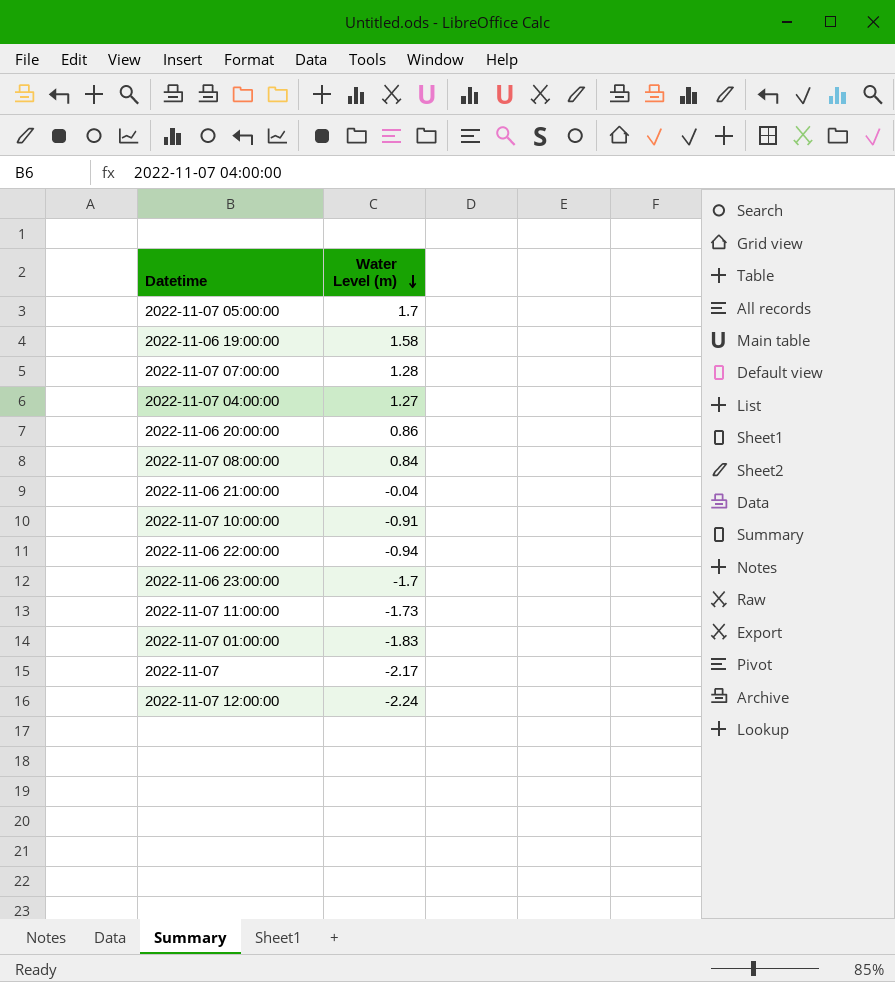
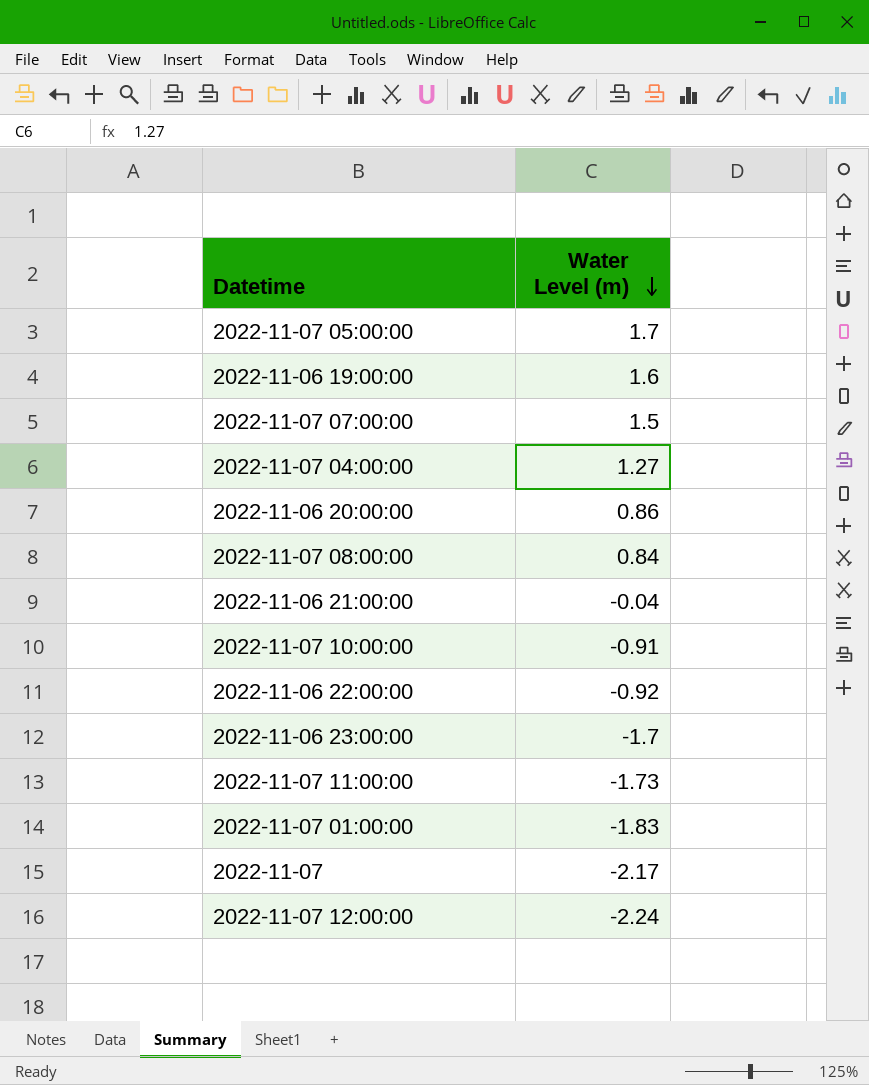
2022-11-06 19:00:00 | Water Level (m): 1.58 -> 1.6
2022-11-07 07:00:00 | Water Level (m): 1.28 -> 1.5
2022-11-06 22:00:00 | Water Level (m): -0.94 -> -0.92

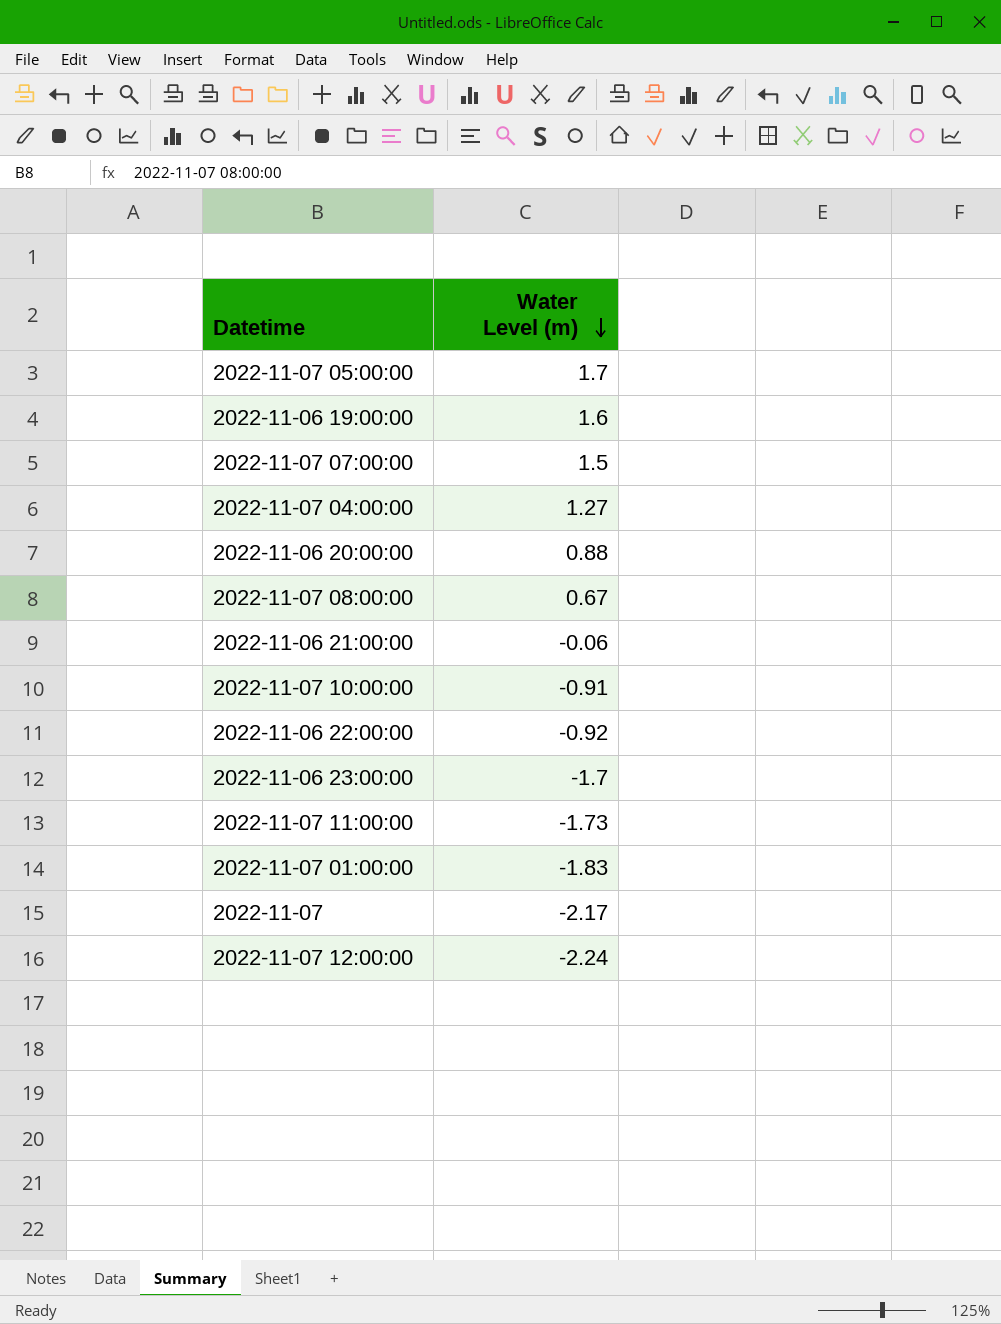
2022-11-06 20:00:00 | Water Level (m): 0.86 -> 0.88
2022-11-07 08:00:00 | Water Level (m): 0.84 -> 0.67
2022-11-06 21:00:00 | Water Level (m): -0.04 -> -0.06

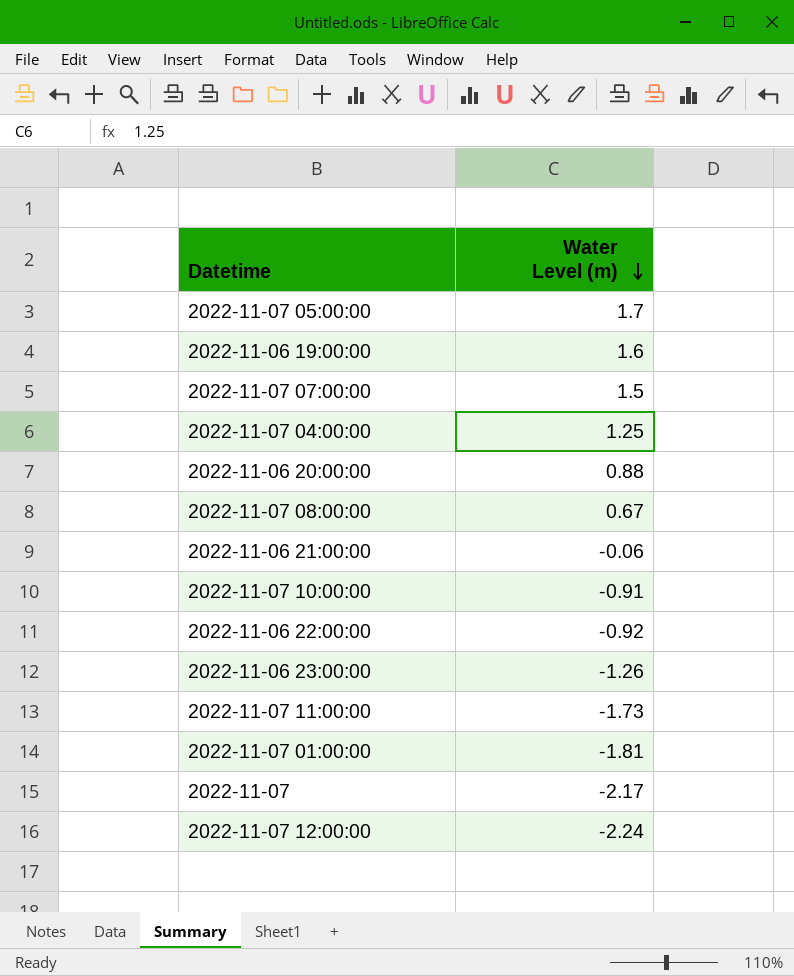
2022-11-07 04:00:00 | Water Level (m): 1.27 -> 1.25
2022-11-06 23:00:00 | Water Level (m): -1.7 -> -1.26
2022-11-07 01:00:00 | Water Level (m): -1.83 -> -1.81

